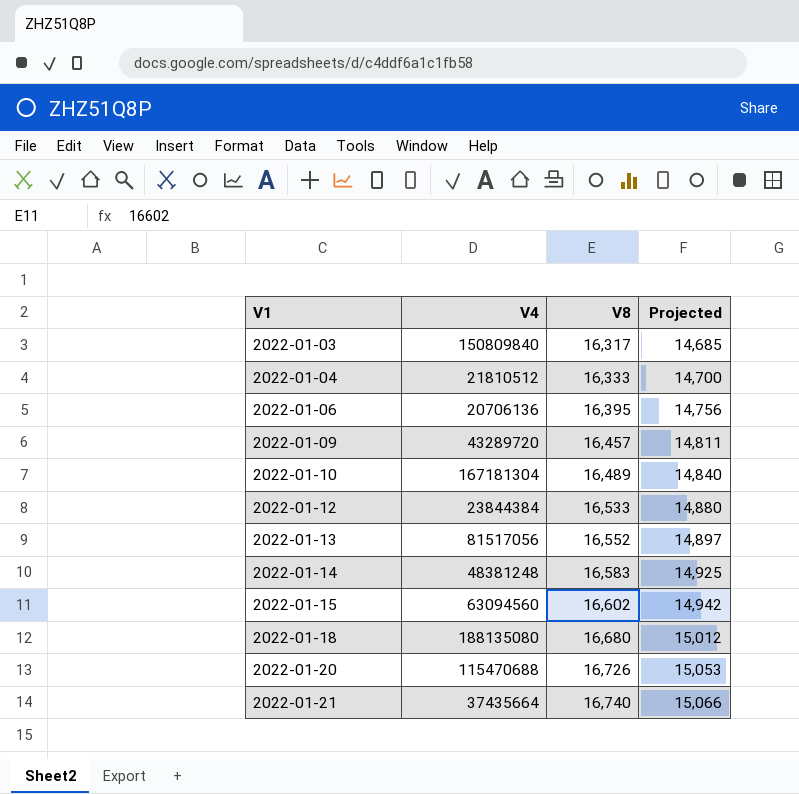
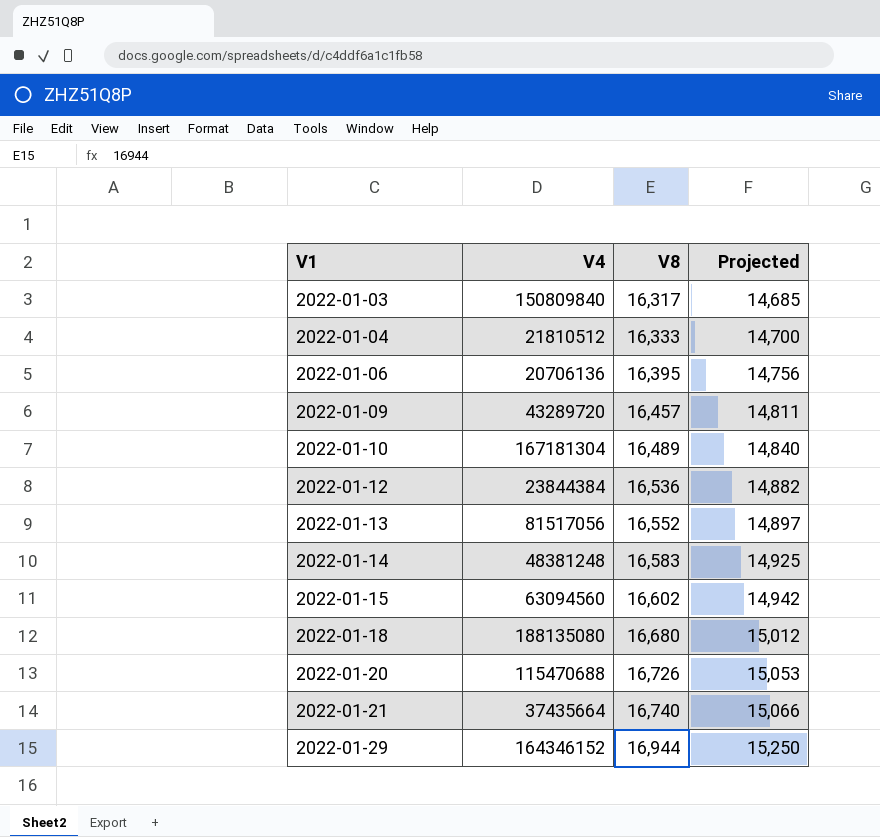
2022-01-12 | V8: 16,533 -> 16,536
2022-01-12 | Projected: 14,880 -> 14,882
row 2022-01-29: none -> 164346152 | 16,944 | 15,250

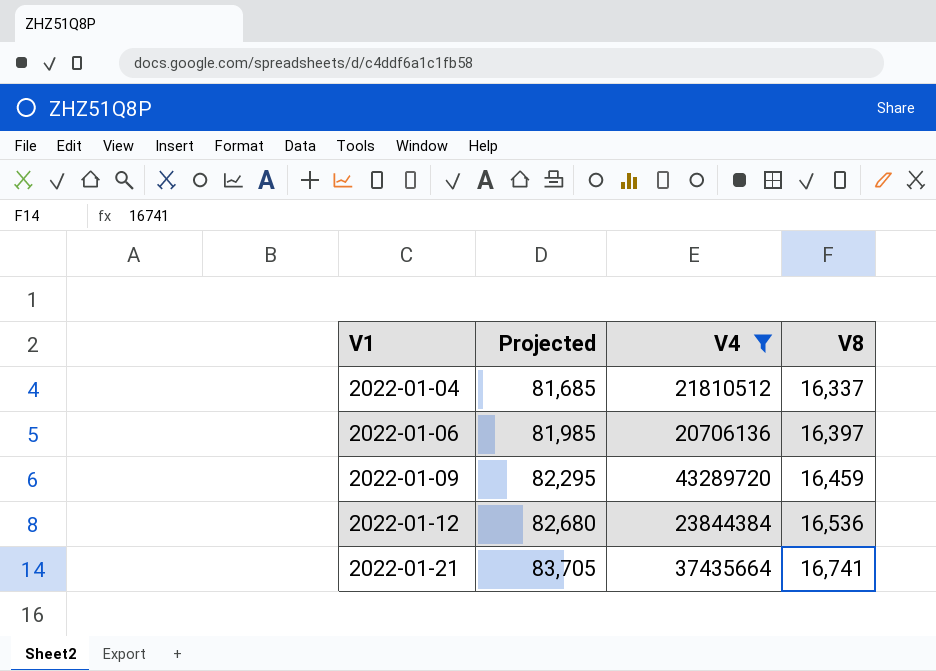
filter: none -> V4 <= 43289720
column Projected | formula: [V8] * 0.9 -> [V8] * 5
column Projected | position: 4 -> 2
2022-01-04 | V8: 16,333 -> 16,337
2022-01-06 | V8: 16,395 -> 16,397
2022-01-09 | V8: 16,457 -> 16,459
2022-01-21 | V8: 16,740 -> 16,741

